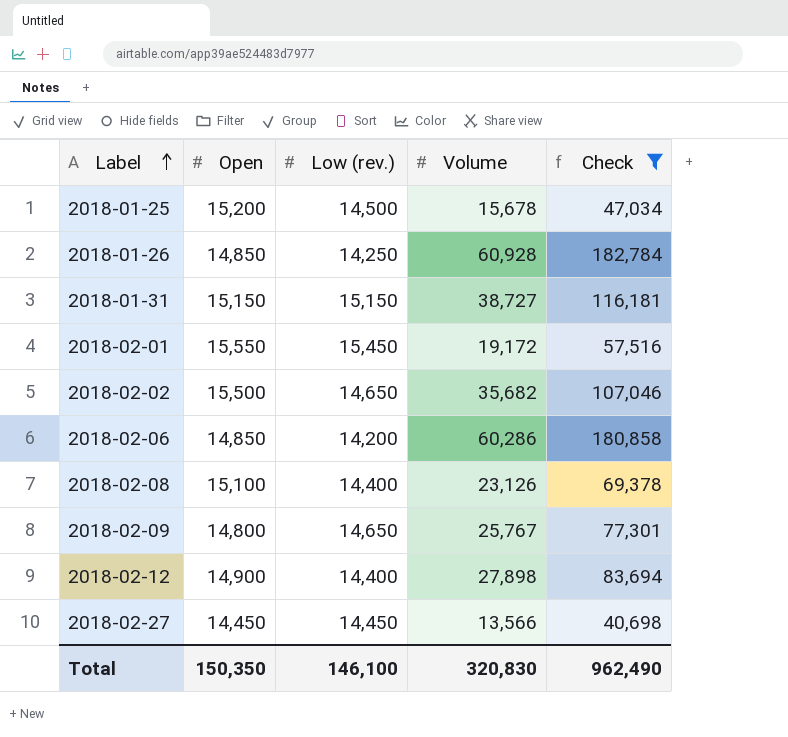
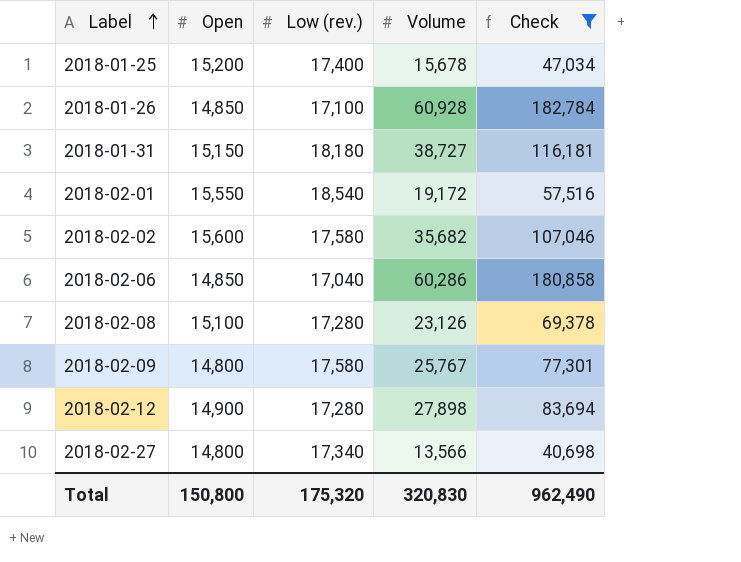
2018-01-25 | Low (rev.): 14,500 -> 17,400
2018-01-26 | Low (rev.): 14,250 -> 17,100
2018-01-31 | Low (rev.): 15,150 -> 18,180
2018-02-01 | Low (rev.): 15,450 -> 18,540
2018-02-02 | Open: 15,500 -> 15,600
2018-02-02 | Low (rev.): 14,650 -> 17,580
2018-02-06 | Low (rev.): 14,200 -> 17,040
2018-02-08 | Low (rev.): 14,400 -> 17,280
2018-02-09 | Low (rev.): 14,650 -> 17,580
2018-02-12 | Low (rev.): 14,400 -> 17,280
2018-02-27 | Open: 14,450 -> 14,800
2018-02-27 | Low (rev.): 14,450 -> 17,340
Total | Open: 150,350 -> 150,800
Total | Low (rev.): 146,100 -> 175,320

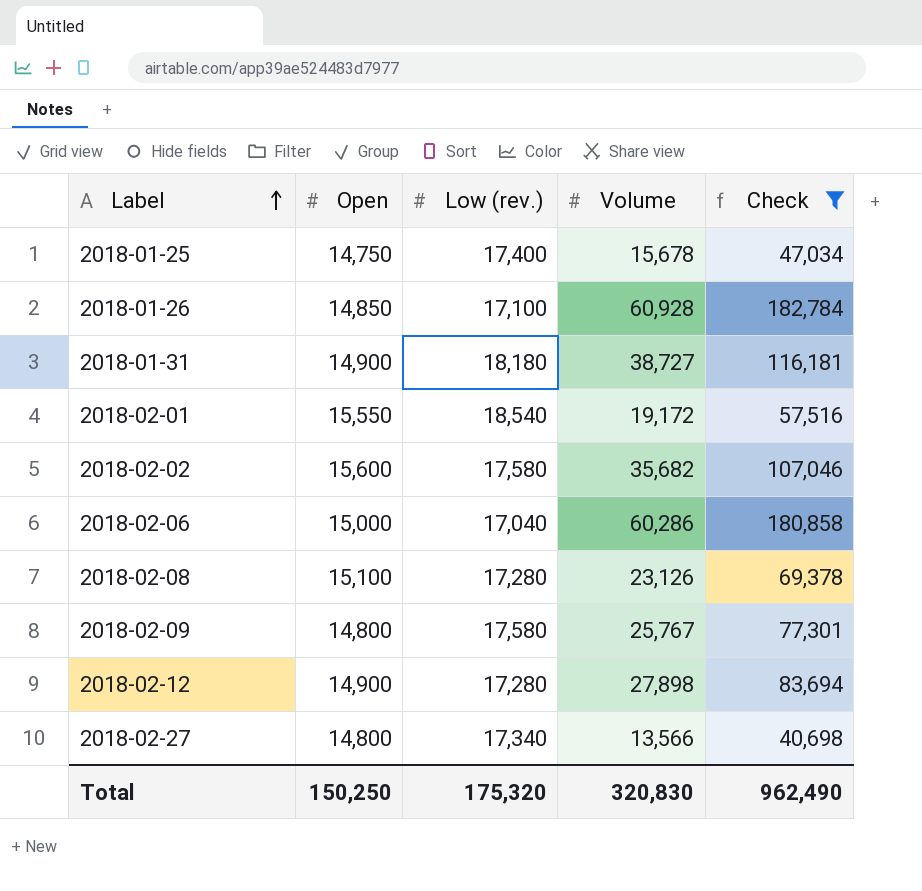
2018-01-25 | Open: 15,200 -> 14,750
2018-01-31 | Open: 15,150 -> 14,900
2018-02-06 | Open: 14,850 -> 15,000
Total | Open: 150,800 -> 150,250

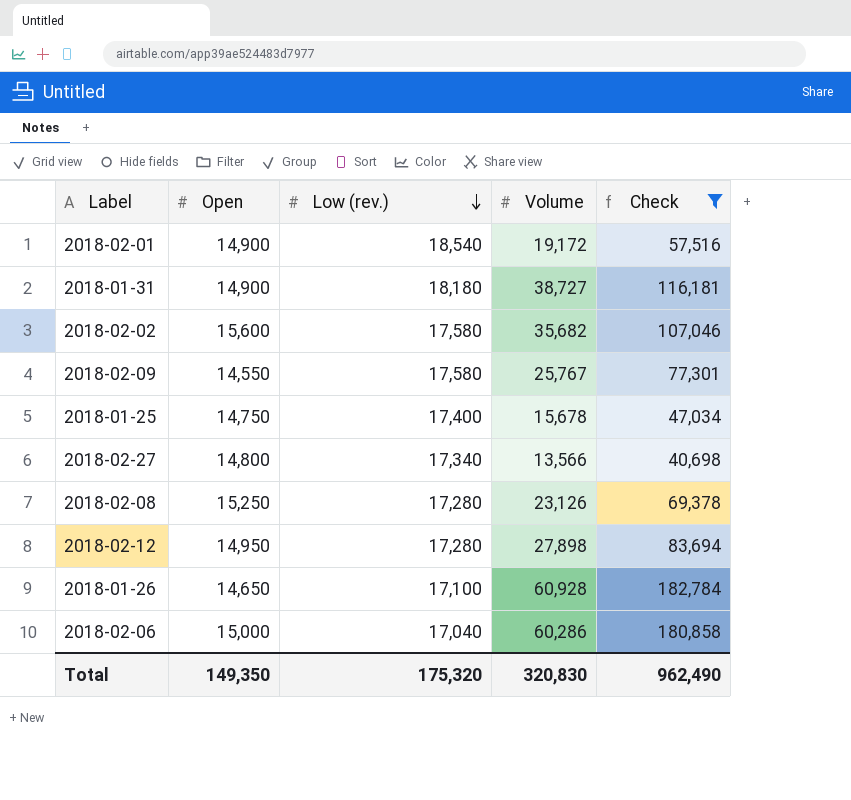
row order: Label ascending -> Low (rev.) descending
2018-02-01 | Open: 15,550 -> 14,900
2018-02-09 | Open: 14,800 -> 14,550
2018-02-08 | Open: 15,100 -> 15,250
2018-02-12 | Open: 14,900 -> 14,950
2018-01-26 | Open: 14,850 -> 14,650
Total | Open: 150,250 -> 149,350

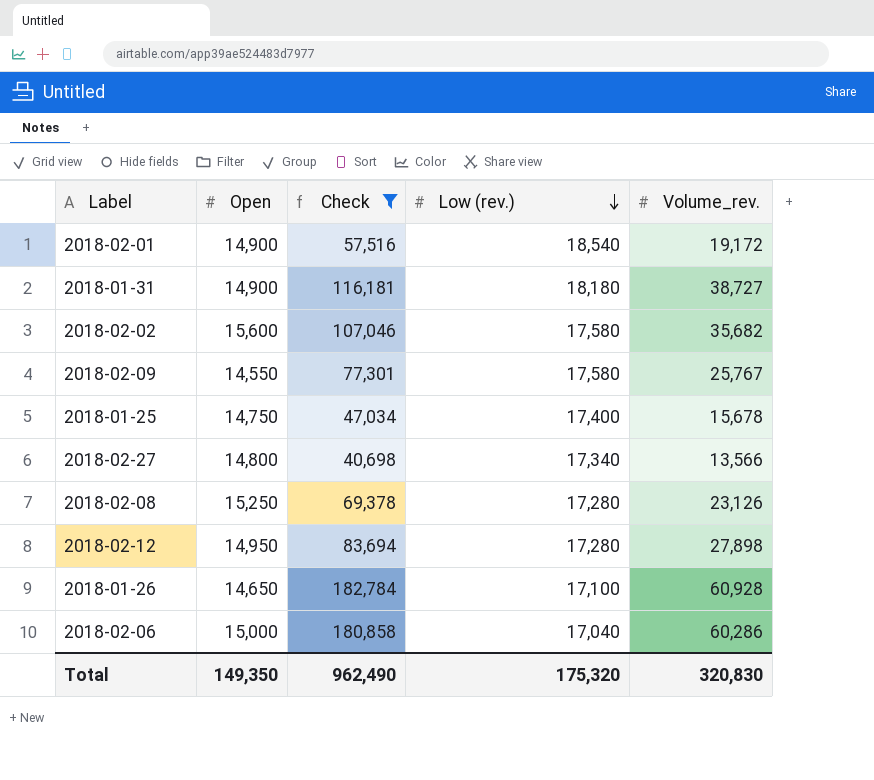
column Check | position: 5 -> 3
column name: Volume -> Volume_rev.

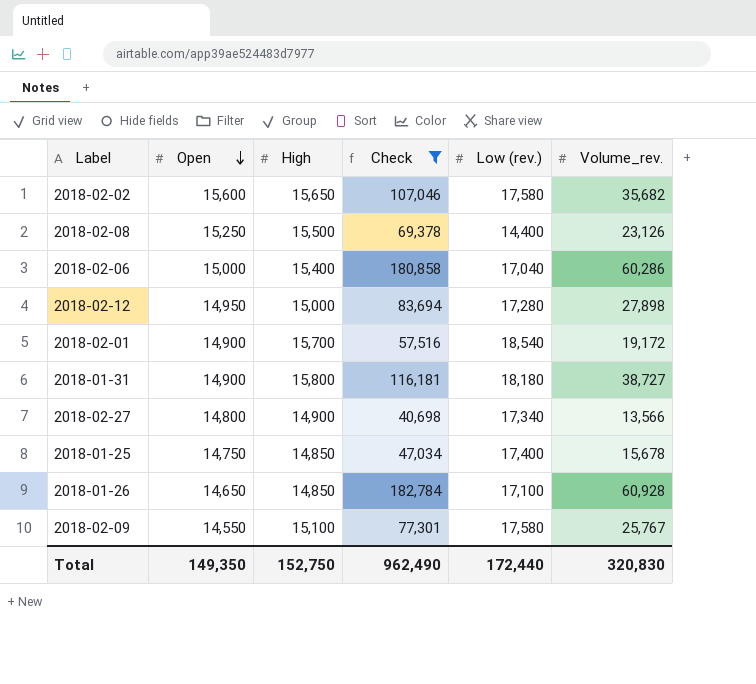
row order: Low (rev.) descending -> Open descending
column High | position: none -> 3
2018-02-08 | Low (rev.): 17,280 -> 14,400
Total | Low (rev.): 175,320 -> 172,440

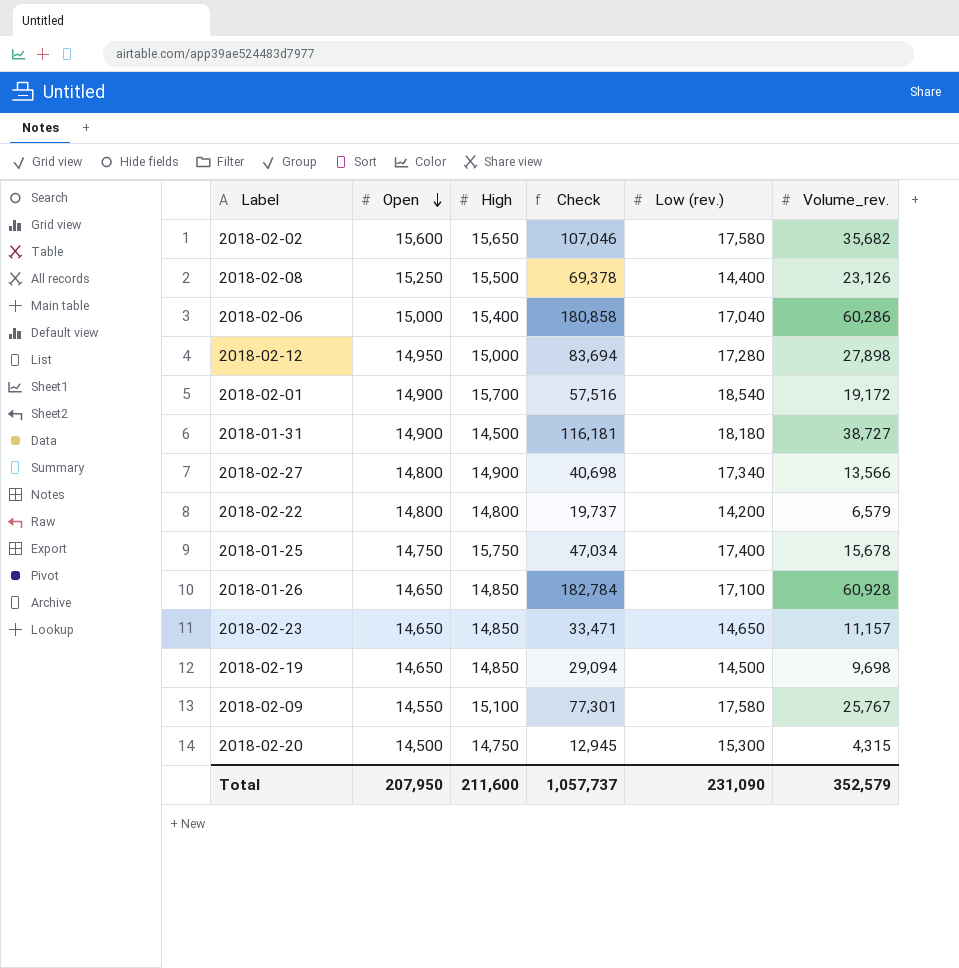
filter: Check >= 40,698 -> none
2018-01-31 | High: 15,800 -> 14,500
2018-01-25 | High: 14,850 -> 15,750
Total | Open: 149,350 -> 207,950
Total | High: 152,750 -> 211,600
Total | Check: 962,490 -> 1,057,737
Total | Low (rev.): 172,440 -> 231,090
Total | Volume_rev.: 320,830 -> 352,579

